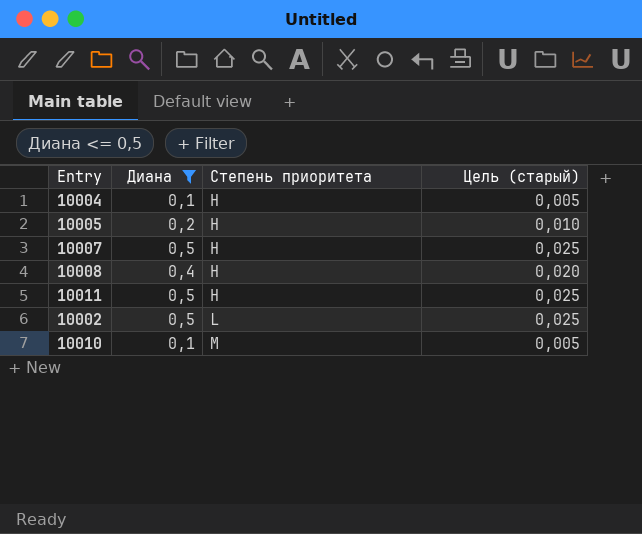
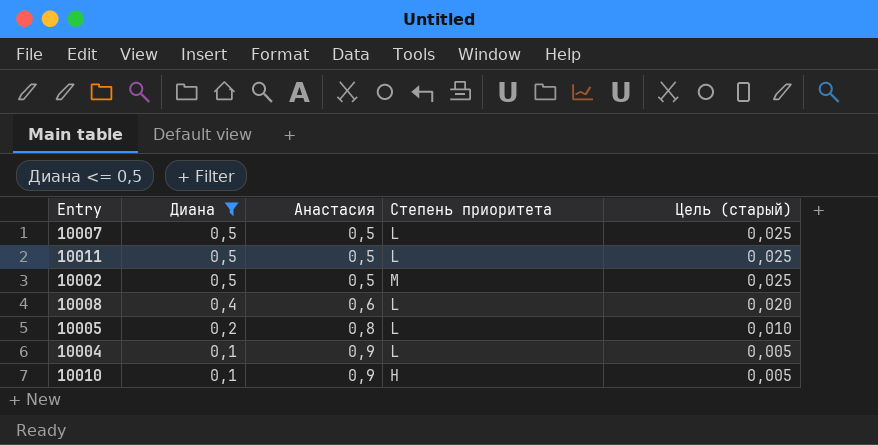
row order: Степень приоритета ascending -> Диана descending
column Анастасия | position: none -> 3
10007 | Степень приоритета: H -> L
10011 | Степень приоритета: H -> L
10002 | Степень приоритета: L -> M
10008 | Степень приоритета: H -> L
10005 | Степень приоритета: H -> L
10004 | Степень приоритета: H -> L
10010 | Степень приоритета: M -> H

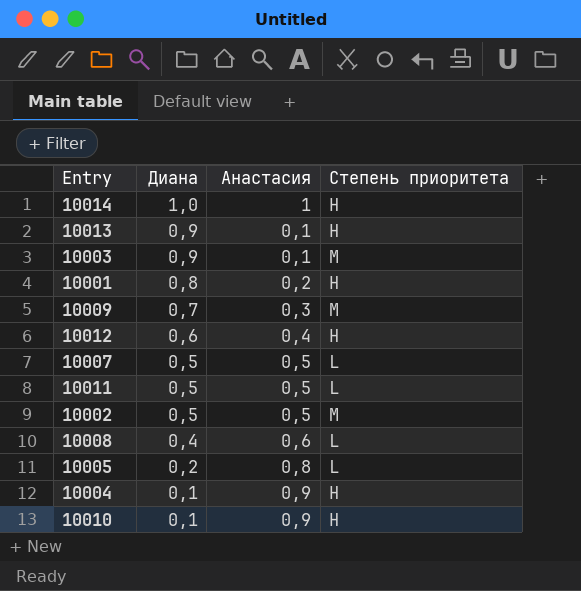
filter: Диана <= 0,5 -> none
column Цель (старый) | formula: [Диана] * 0,05 -> none
10004 | Степень приоритета: L -> H

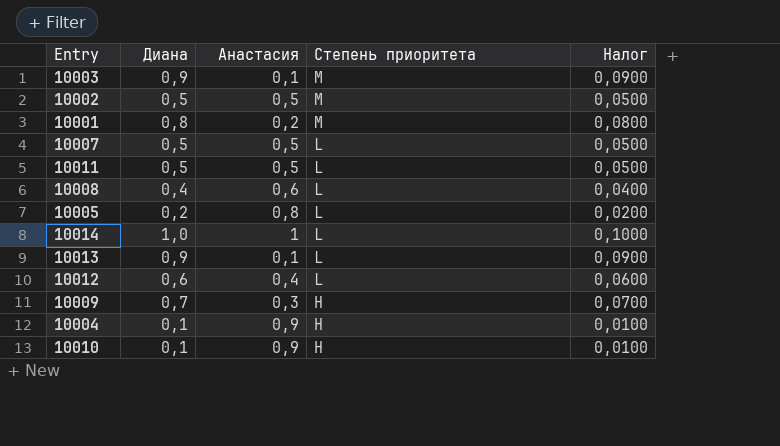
row order: Диана descending -> Степень приоритета descending
column Налог | formula: none -> [Диана] * 0,1
10001 | Степень приоритета: H -> M
10014 | Степень приоритета: H -> L
10013 | Степень приоритета: H -> L
10012 | Степень приоритета: H -> L
10009 | Степень приоритета: M -> H

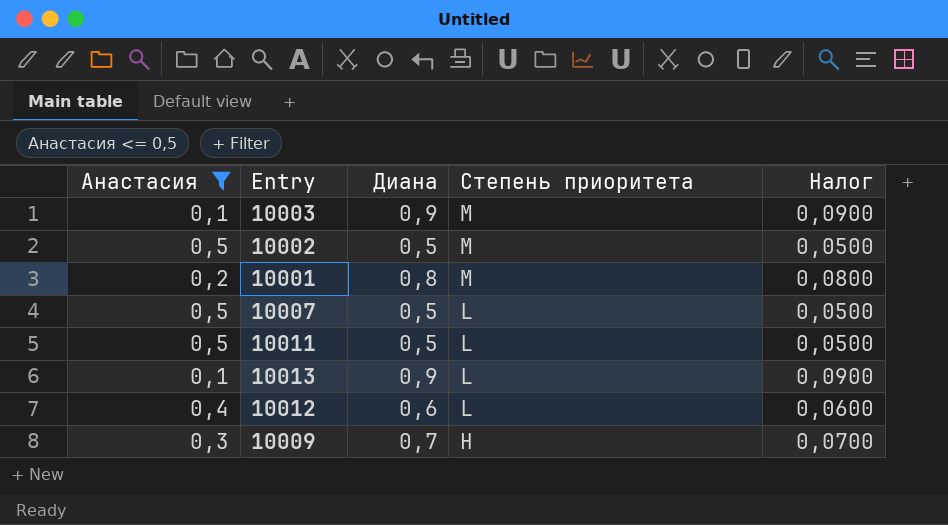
filter: none -> Анастасия <= 0,5
column Анастасия | position: 3 -> 1

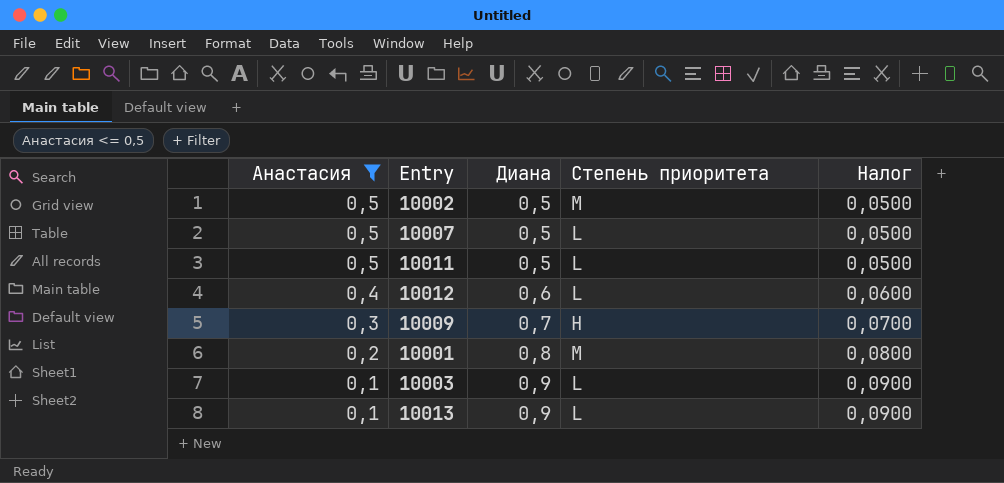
row order: Степень приоритета descending -> Анастасия descending
10003 | Степень приоритета: M -> L

